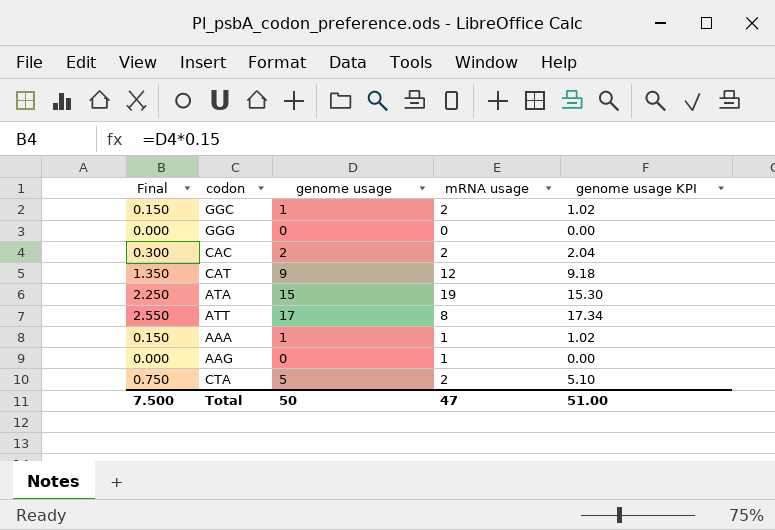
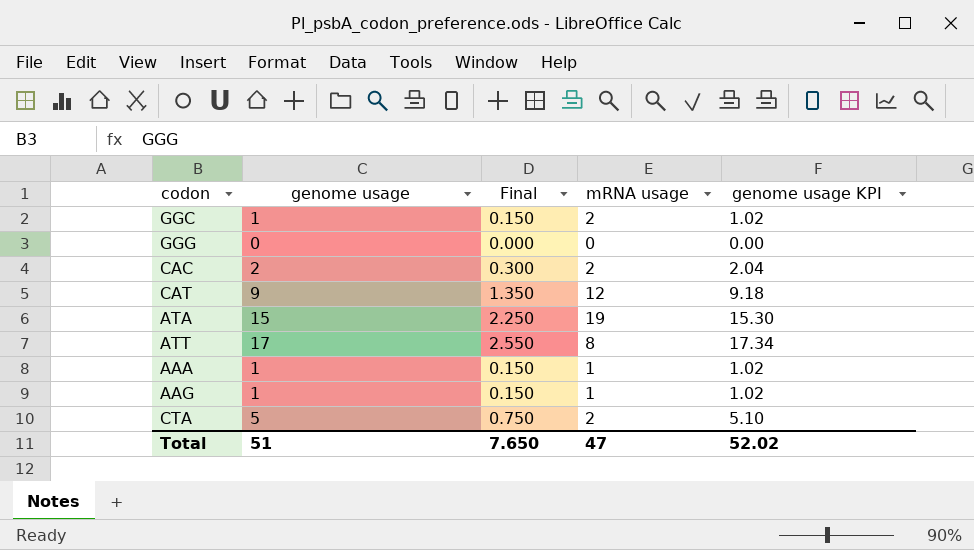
column Final | position: 1 -> 3
AAG | genome usage: 0 -> 1
AAG | Final: 0.000 -> 0.150
AAG | genome usage KPI: 0.00 -> 1.02
Total | genome usage: 50 -> 51
Total | Final: 7.500 -> 7.650
Total | genome usage KPI: 51.00 -> 52.02

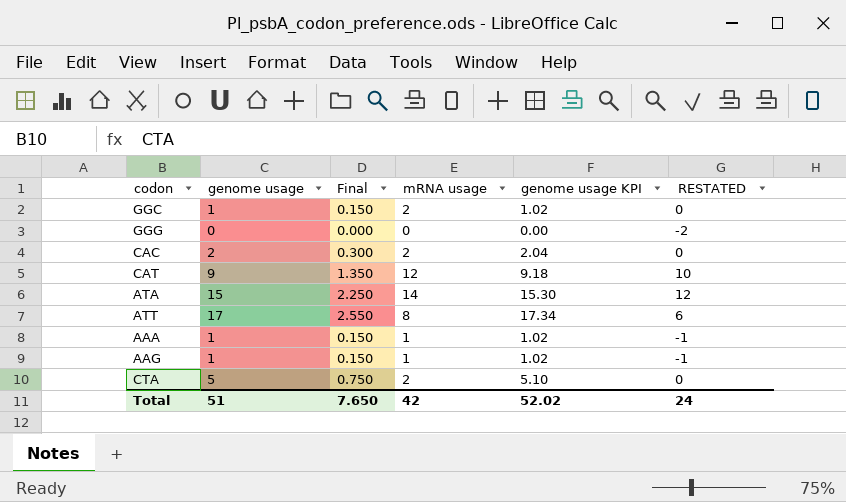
column RESTATED | formula: none -> [mRNA usage] - 2
ATA | mRNA usage: 19 -> 14
Total | mRNA usage: 47 -> 42

